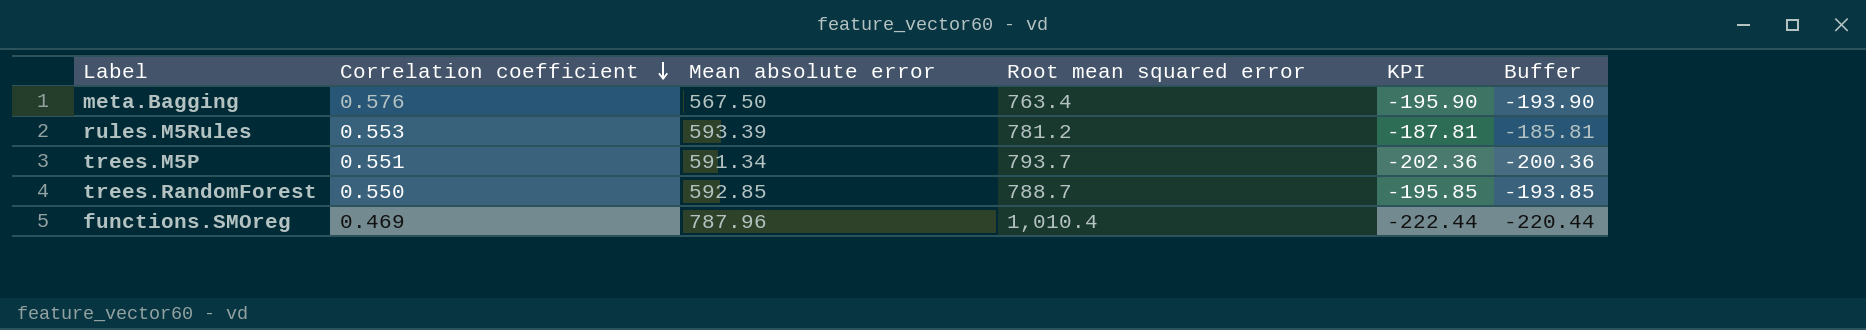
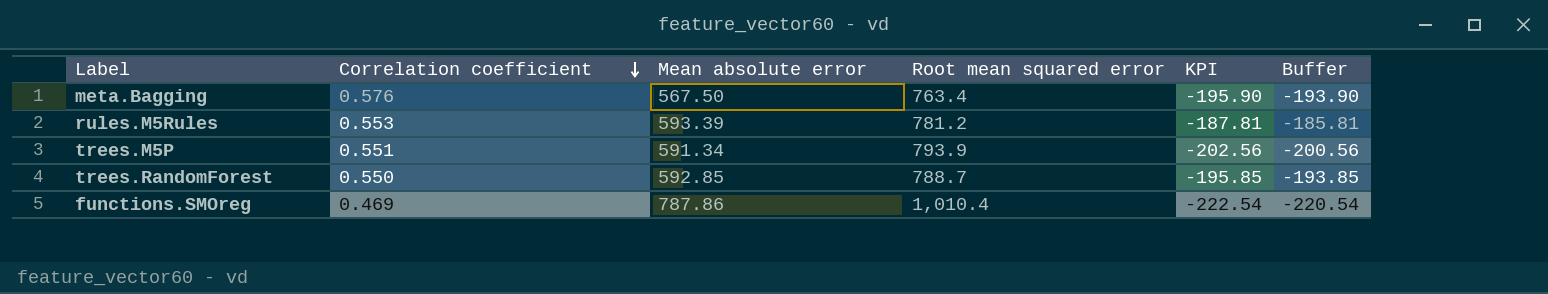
trees.M5P | Root mean squared error: 793.7 -> 793.9
trees.M5P | KPI: -202.36 -> -202.56
trees.M5P | Buffer: -200.36 -> -200.56
functions.SMOreg | Mean absolute error: 787.96 -> 787.86
functions.SMOreg | KPI: -222.44 -> -222.54
functions.SMOreg | Buffer: -220.44 -> -220.54

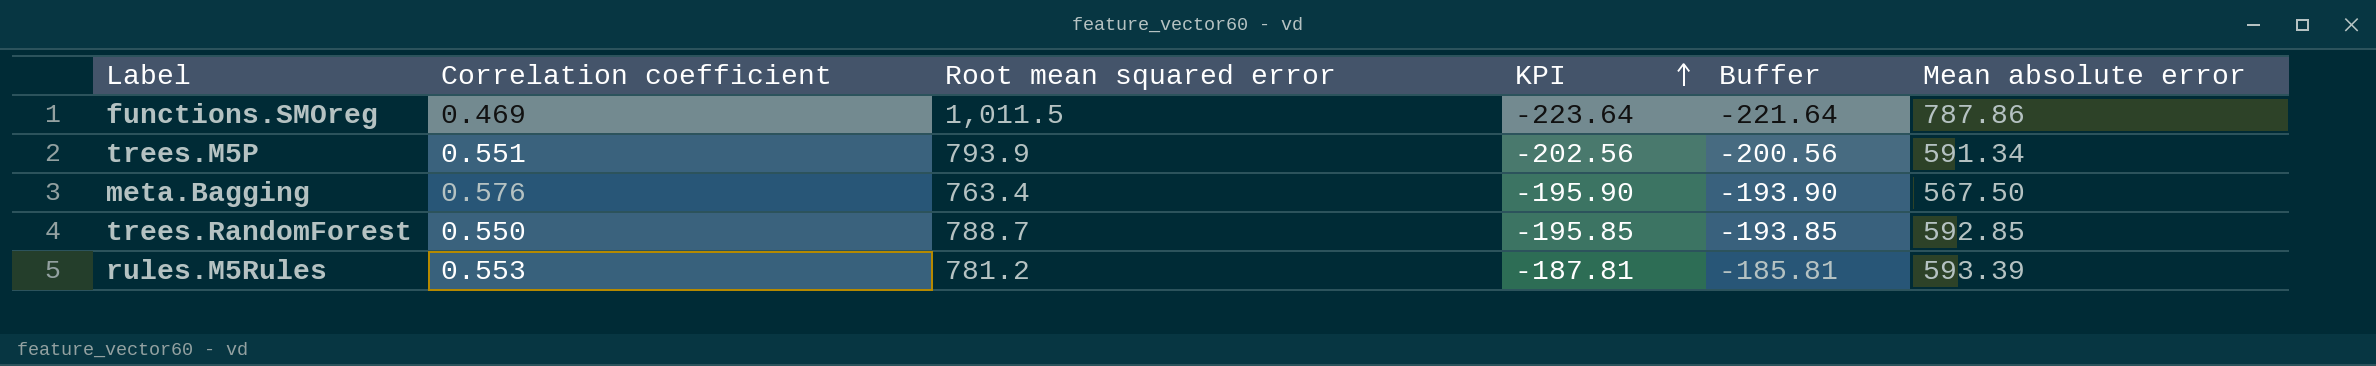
row order: Correlation coefficient descending -> KPI ascending
column Mean absolute error | position: 3 -> 6
functions.SMOreg | Root mean squared error: 1,010.4 -> 1,011.5
functions.SMOreg | KPI: -222.54 -> -223.64
functions.SMOreg | Buffer: -220.54 -> -221.64

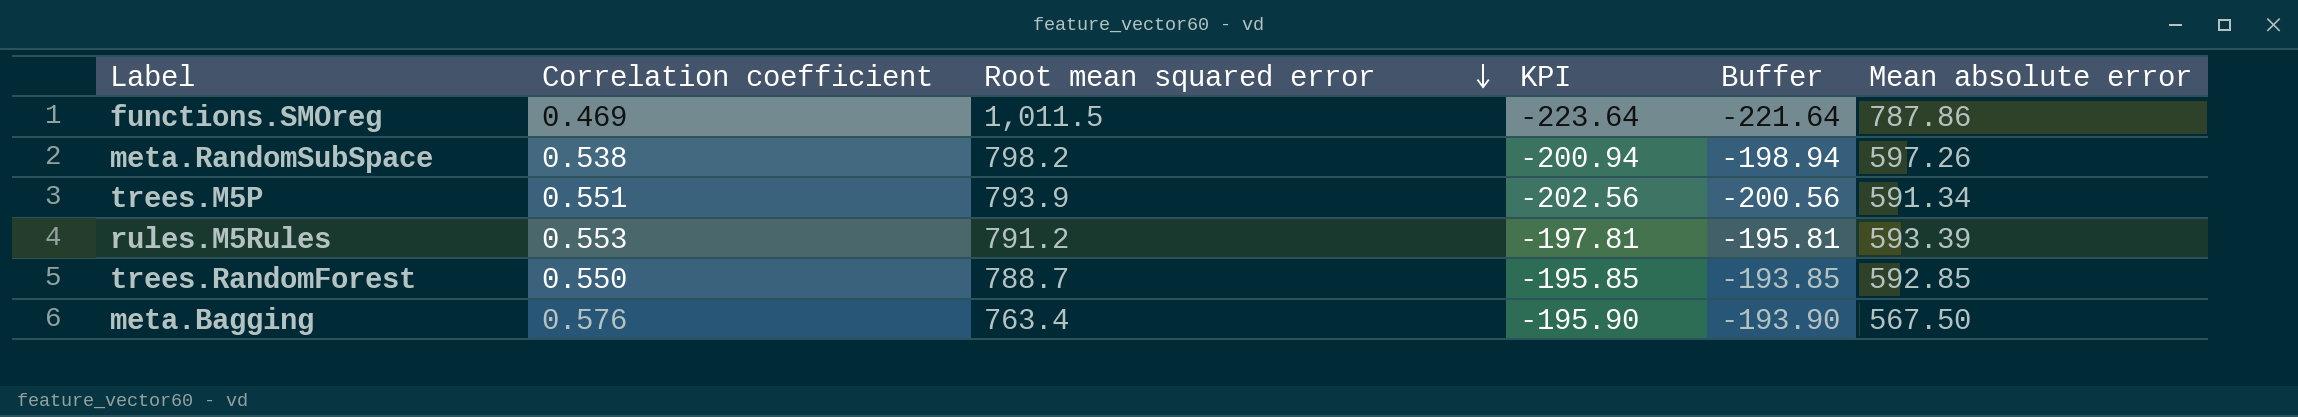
row order: KPI ascending -> Root mean squared error descending
row meta.RandomSubSpace: none -> 0.538 | 798.2 | -200.94 | -198.94 | 597.26
rules.M5Rules | Root mean squared error: 781.2 -> 791.2
rules.M5Rules | KPI: -187.81 -> -197.81
rules.M5Rules | Buffer: -185.81 -> -195.81

